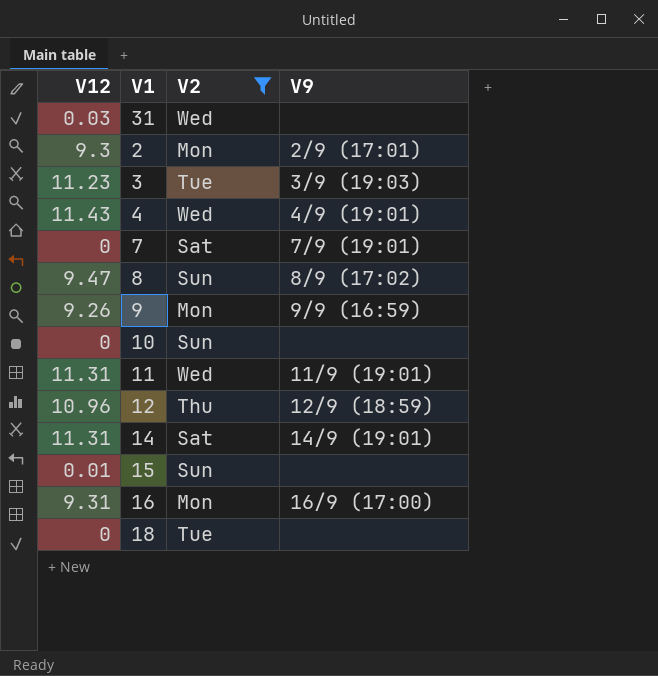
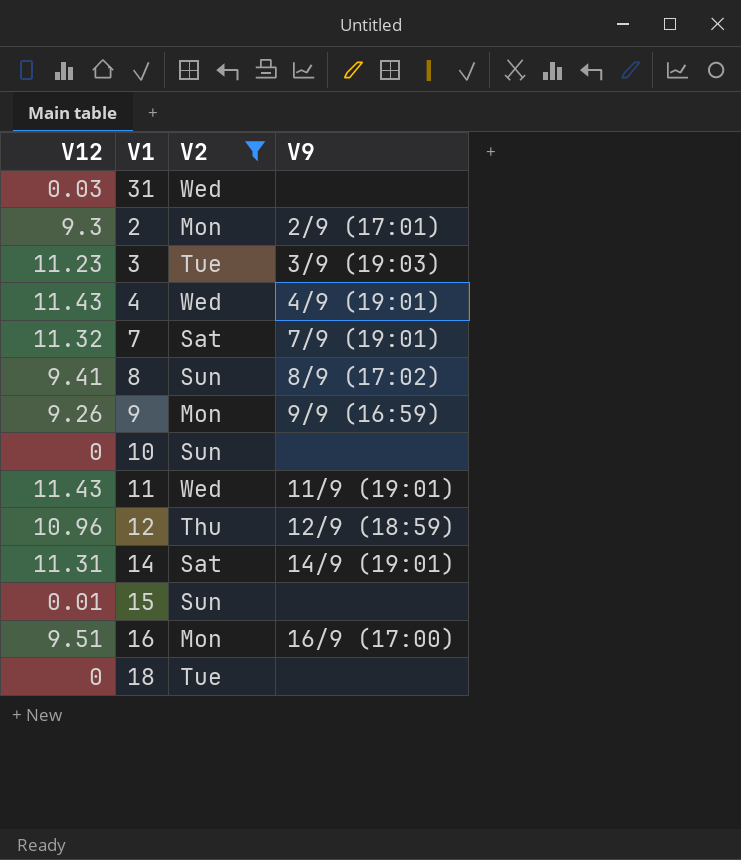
7 | V12: 0 -> 11.32
8 | V12: 9.47 -> 9.41
11 | V12: 11.31 -> 11.43
16 | V12: 9.31 -> 9.51

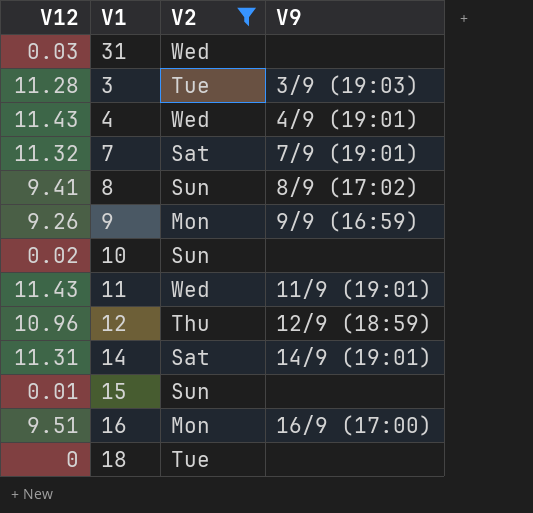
row 2: 9.3 | Mon | 2/9 (17:01) -> none
3 | V12: 11.23 -> 11.28
10 | V12: 0 -> 0.02

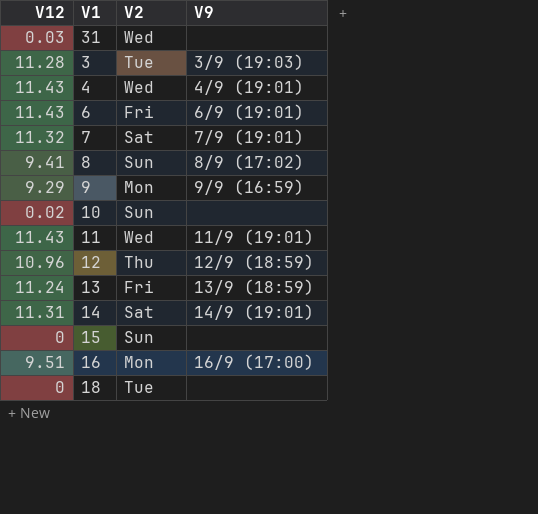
filter: V2 != Fri -> none
9 | V12: 9.26 -> 9.29
15 | V12: 0.01 -> 0

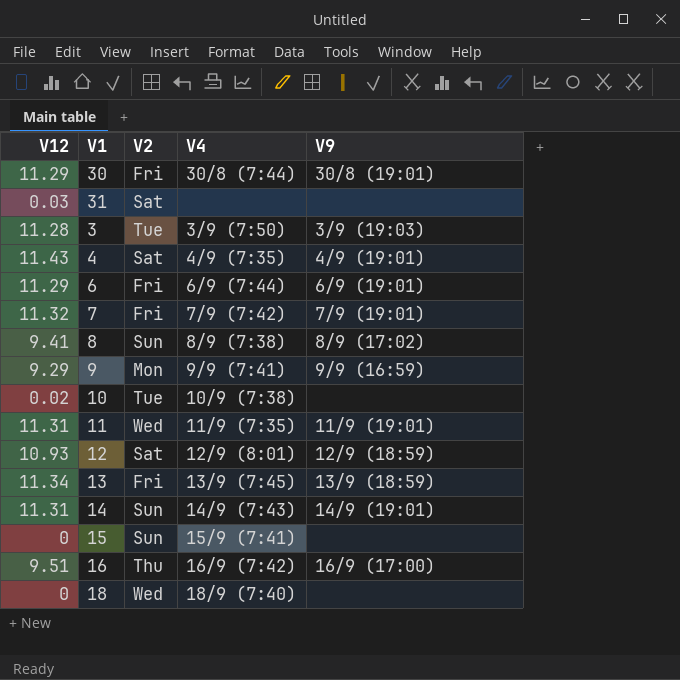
column V4 | position: none -> 4
row 30: none -> 11.29 | Fri | 30/8 (7:44) | 30/8 (19:01)
31 | V2: Wed -> Sat
4 | V2: Wed -> Sat
6 | V12: 11.43 -> 11.29
7 | V2: Sat -> Fri
10 | V2: Sun -> Tue
11 | V12: 11.43 -> 11.31
12 | V12: 10.96 -> 10.93
12 | V2: Thu -> Sat
13 | V12: 11.24 -> 11.34
14 | V2: Sat -> Sun
16 | V2: Mon -> Thu
18 | V2: Tue -> Wed

